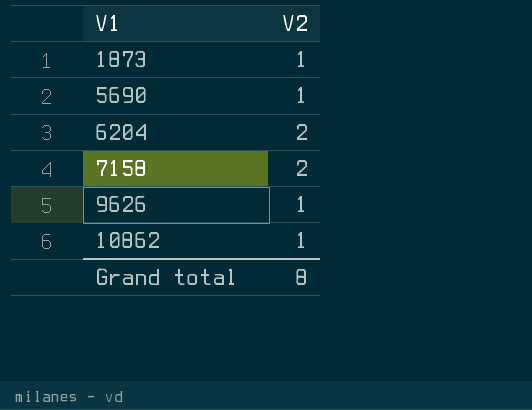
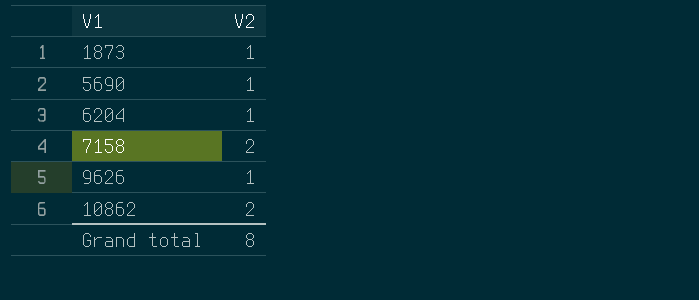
6204 | V2: 2 -> 1
10862 | V2: 1 -> 2

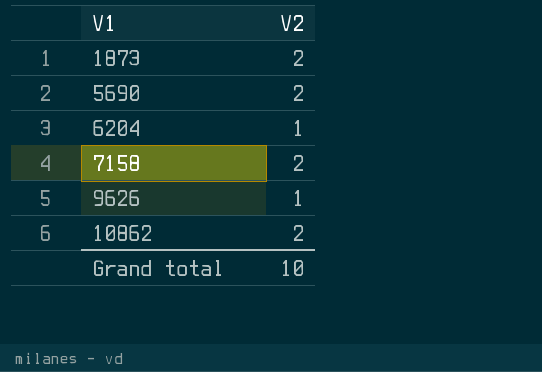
1873 | V2: 1 -> 2
5690 | V2: 1 -> 2
Grand total | V2: 8 -> 10

